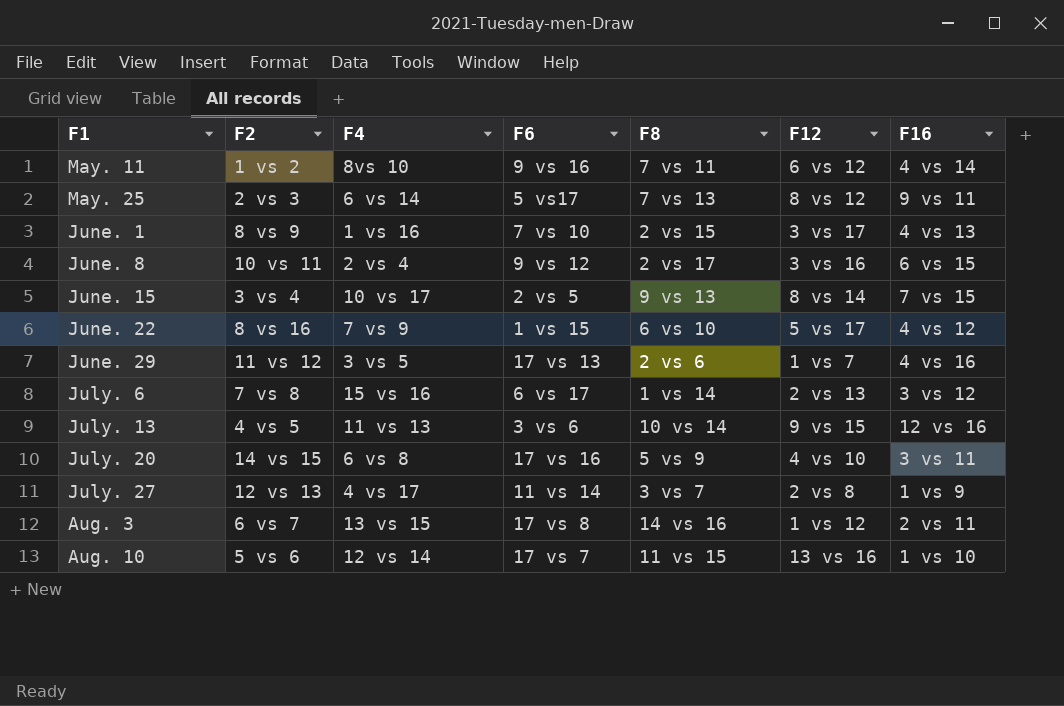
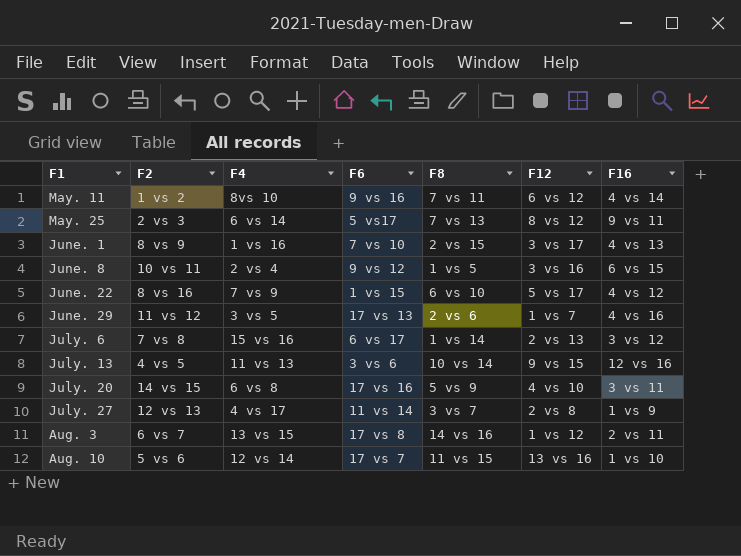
row June. 15: 3 vs 4 | 10 vs 17 | 2 vs 5 | 9 vs 13 | 8 vs 14 | 7 vs 15 -> none
June. 8 | F8: 2 vs 17 -> 1 vs 5

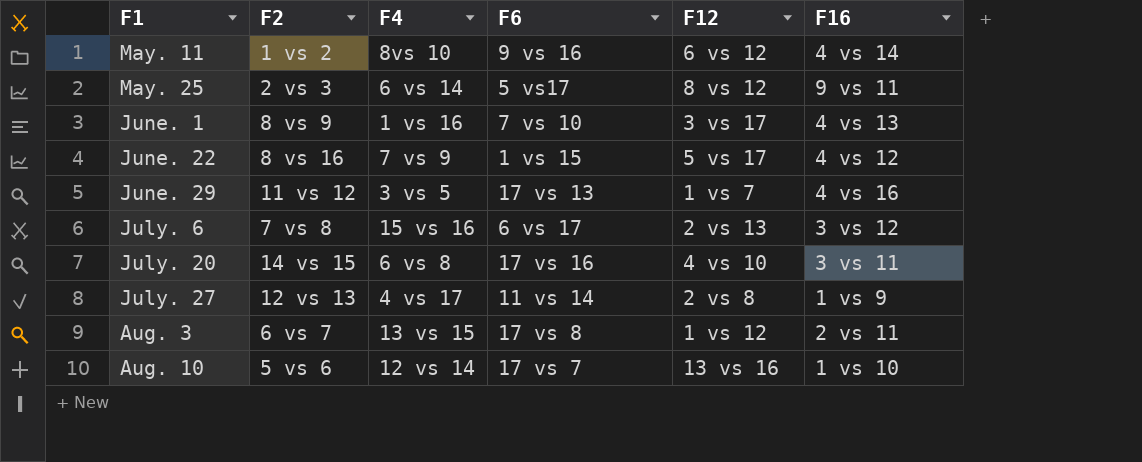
column F8 | position: 5 -> none
row June. 8: 10 vs 11 | 2 vs 4 | 9 vs 12 | 1 vs 5 | 3 vs 16 | 6 vs 15 -> none
row July. 13: 4 vs 5 | 11 vs 13 | 3 vs 6 | 10 vs 14 | 9 vs 15 | 12 vs 16 -> none

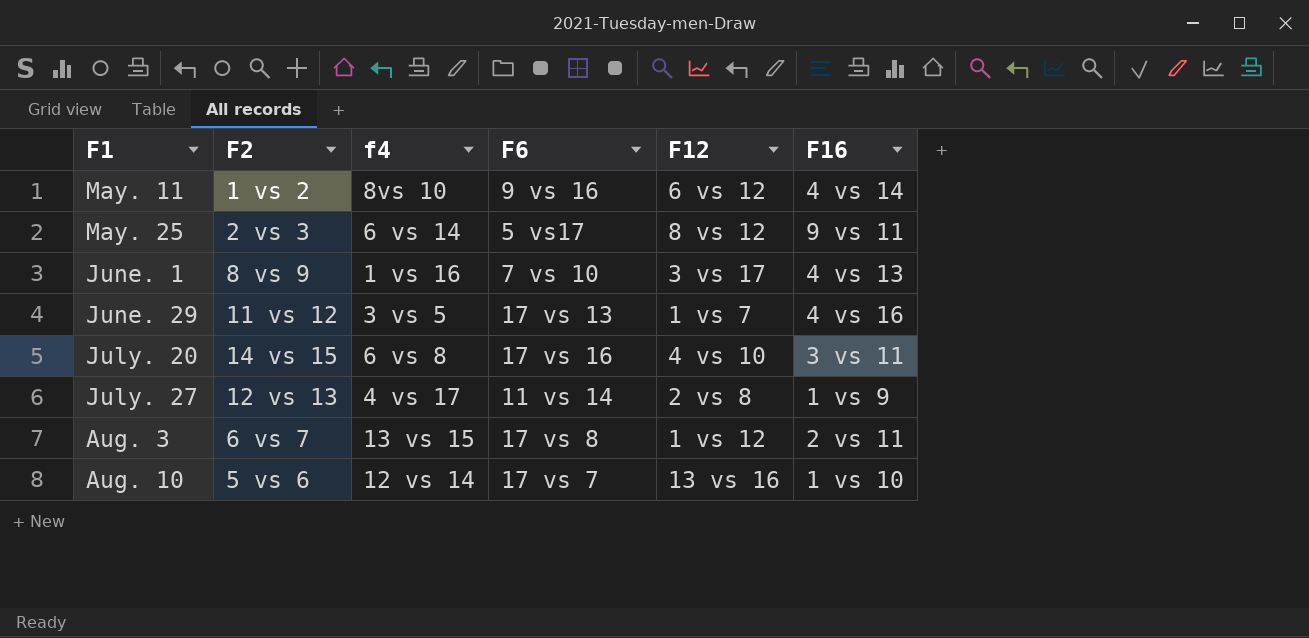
column name: F4 -> f4
row June. 22: 8 vs 16 | 7 vs 9 | 1 vs 15 | 5 vs 17 | 4 vs 12 -> none
row July. 6: 7 vs 8 | 15 vs 16 | 6 vs 17 | 2 vs 13 | 3 vs 12 -> none

